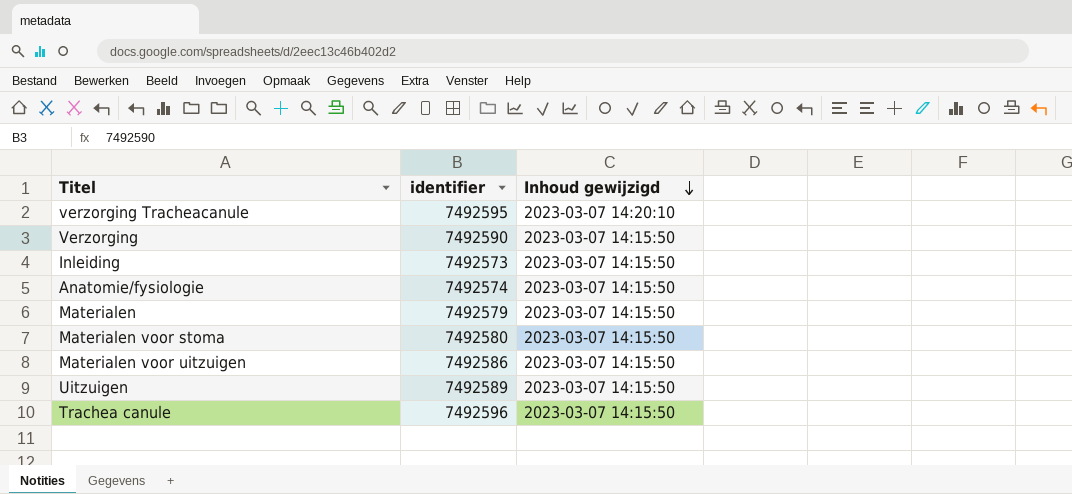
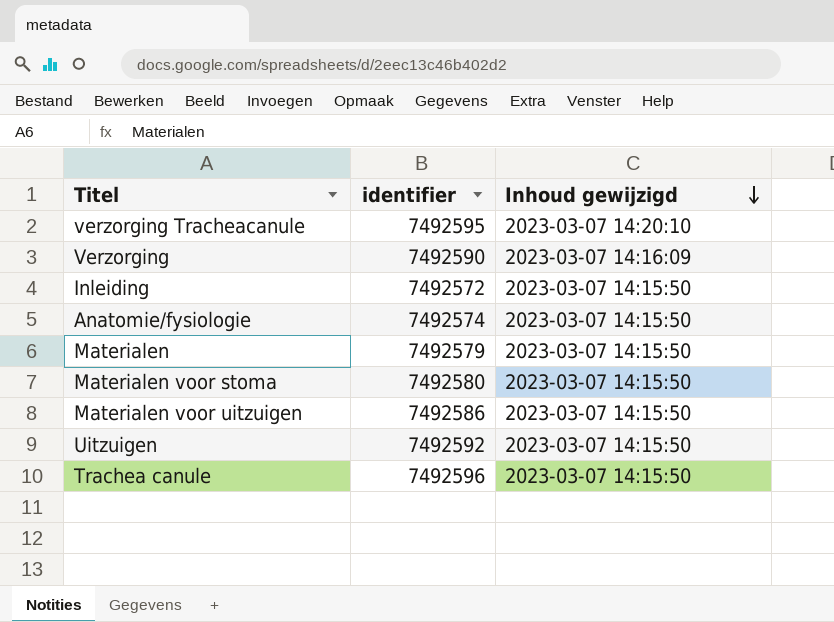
Verzorging | Inhoud gewijzigd: 2023-03-07 14:15:50 -> 2023-03-07 14:16:09
Inleiding | identifier: 7492573 -> 7492572
Uitzuigen | identifier: 7492589 -> 7492592

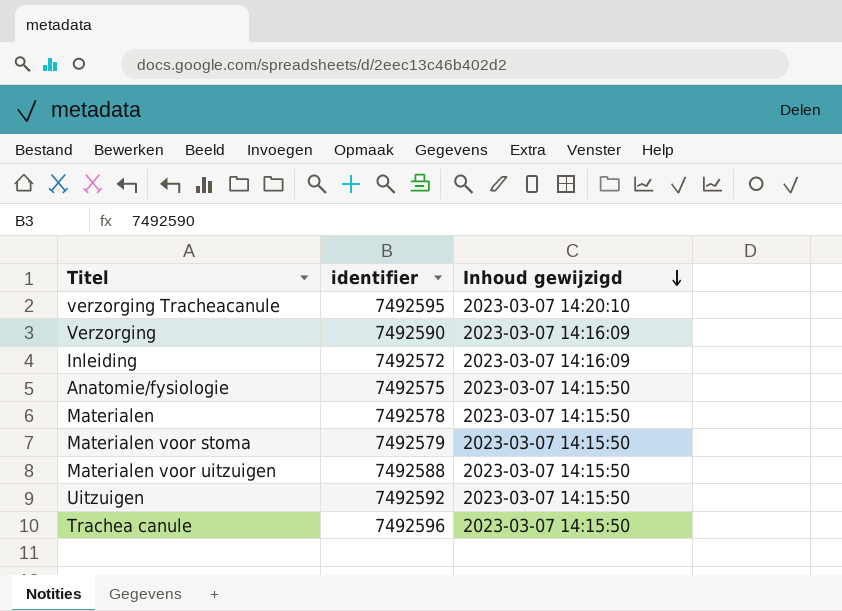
Inleiding | Inhoud gewijzigd: 2023-03-07 14:15:50 -> 2023-03-07 14:16:09
Anatomie/fysiologie | identifier: 7492574 -> 7492575
Materialen | identifier: 7492579 -> 7492578
Materialen voor stoma | identifier: 7492580 -> 7492579
Materialen voor uitzuigen | identifier: 7492586 -> 7492588

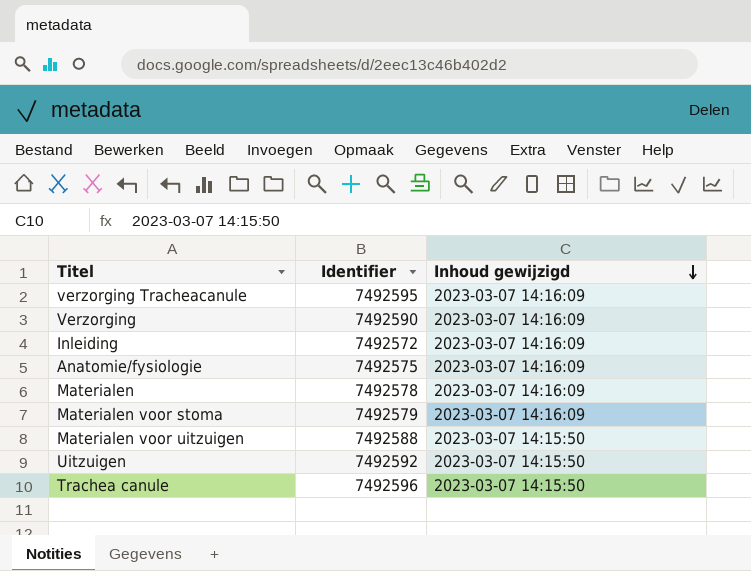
column name: identifier -> Identifier
verzorging Tracheacanule | Inhoud gewijzigd: 2023-03-07 14:20:10 -> 2023-03-07 14:16:09
Anatomie/fysiologie | Inhoud gewijzigd: 2023-03-07 14:15:50 -> 2023-03-07 14:16:09
Materialen | Inhoud gewijzigd: 2023-03-07 14:15:50 -> 2023-03-07 14:16:09
Materialen voor stoma | Inhoud gewijzigd: 2023-03-07 14:15:50 -> 2023-03-07 14:16:09

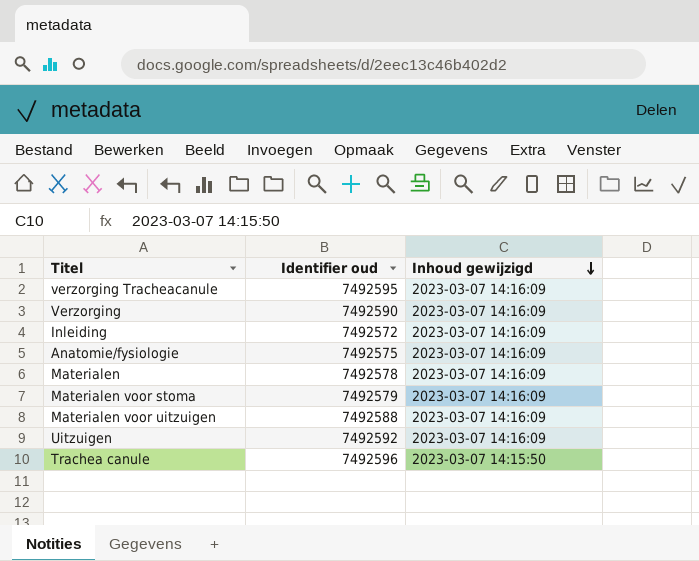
column name: Identifier -> Identifier oud
Materialen voor uitzuigen | Inhoud gewijzigd: 2023-03-07 14:15:50 -> 2023-03-07 14:16:09
Uitzuigen | Inhoud gewijzigd: 2023-03-07 14:15:50 -> 2023-03-07 14:16:09

